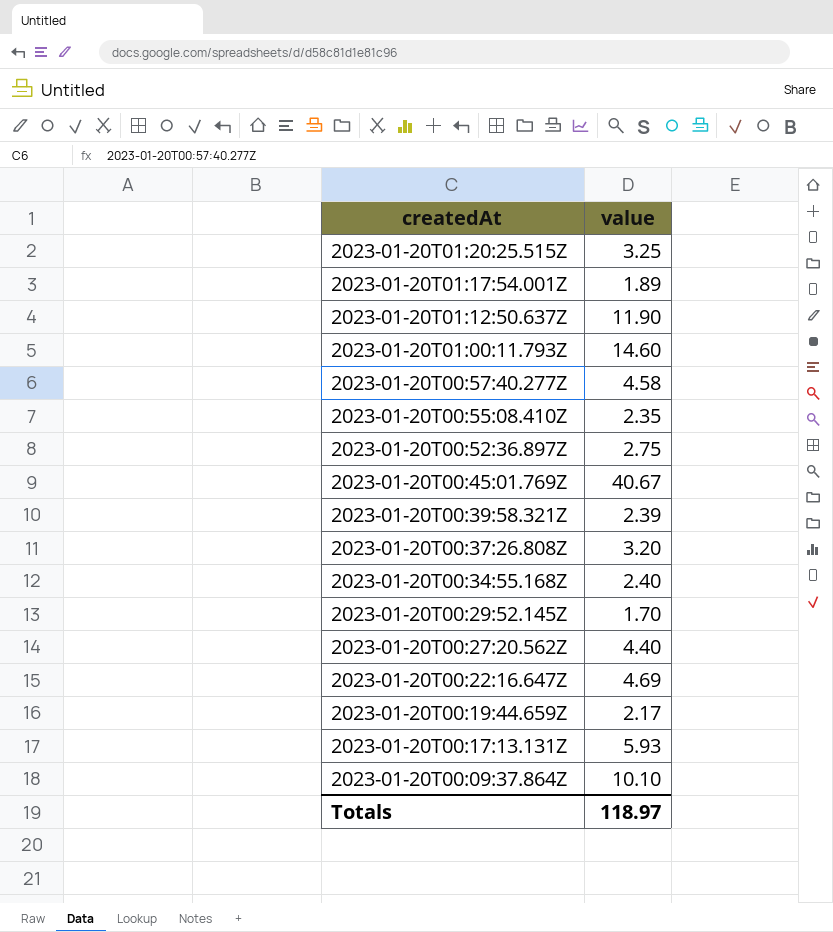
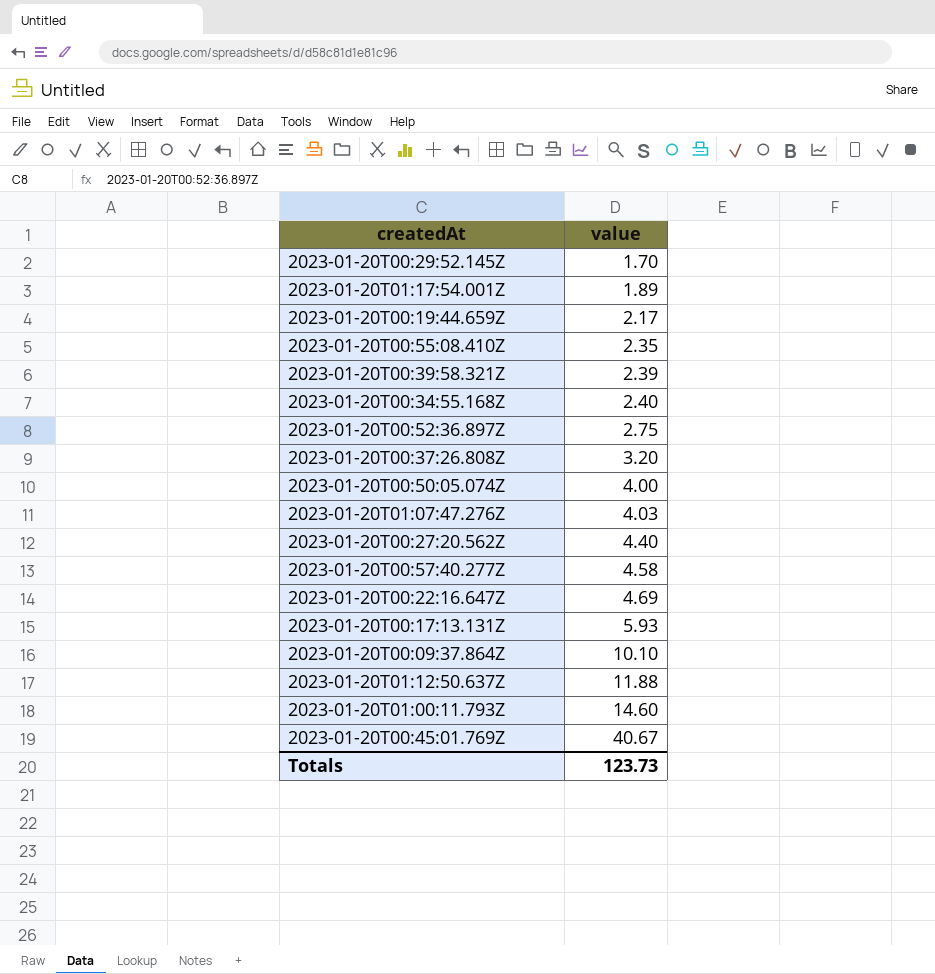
row order: createdAt descending -> value ascending
row 2023-01-20T01:20:25.515Z: 3.25 -> none
row 2023-01-20T00:50:05.074Z: none -> 4.00
row 2023-01-20T01:07:47.276Z: none -> 4.03
2023-01-20T01:12:50.637Z | value: 11.90 -> 11.88
Totals | value: 118.97 -> 123.73

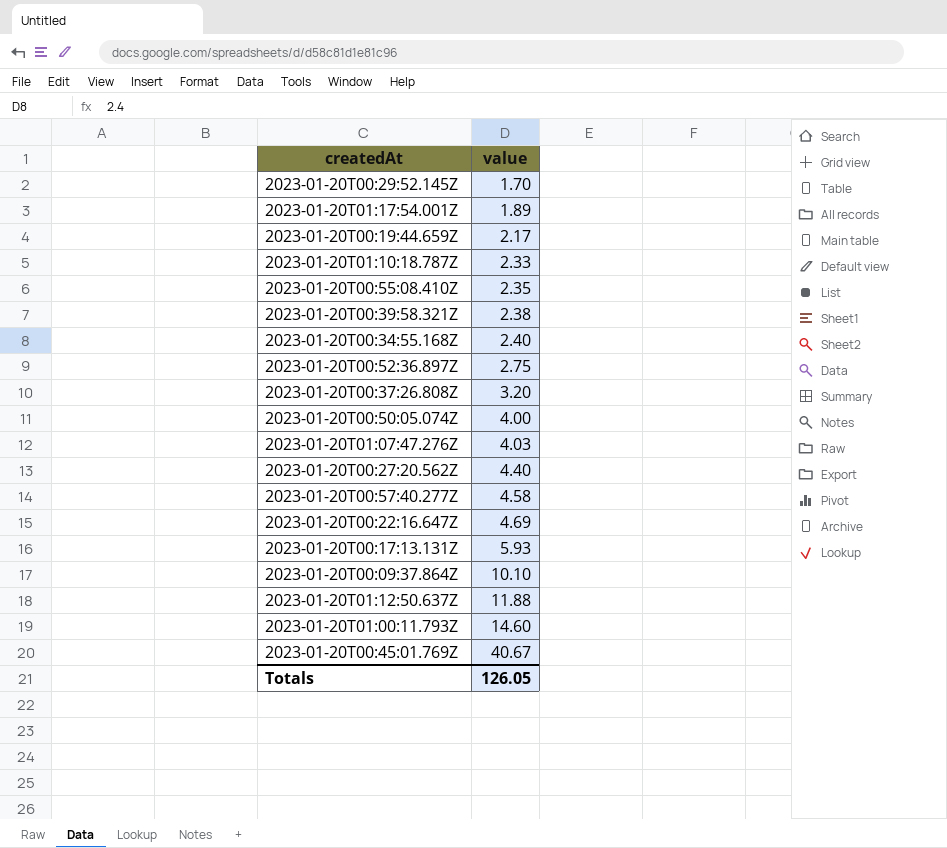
row 2023-01-20T01:10:18.787Z: none -> 2.33
2023-01-20T00:39:58.321Z | value: 2.39 -> 2.38
Totals | value: 123.73 -> 126.05

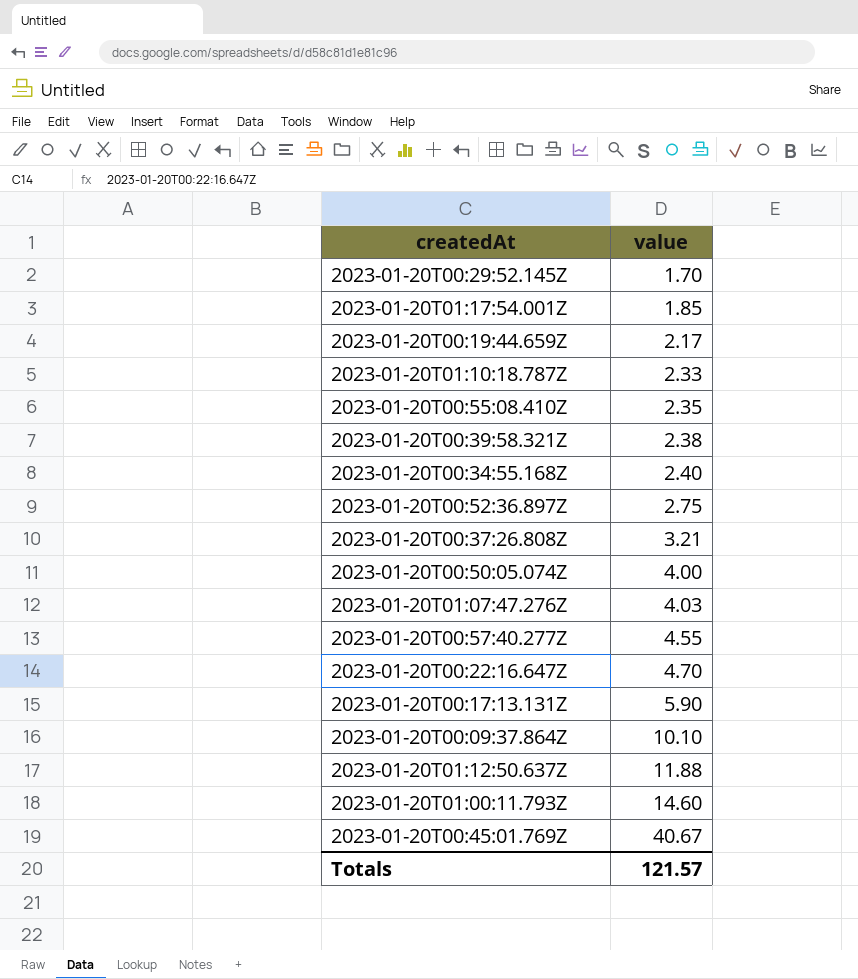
row 2023-01-20T00:27:20.562Z: 4.40 -> none
2023-01-20T01:17:54.001Z | value: 1.89 -> 1.85
2023-01-20T00:37:26.808Z | value: 3.20 -> 3.21
2023-01-20T00:57:40.277Z | value: 4.58 -> 4.55
2023-01-20T00:22:16.647Z | value: 4.69 -> 4.70
2023-01-20T00:17:13.131Z | value: 5.93 -> 5.90
Totals | value: 126.05 -> 121.57

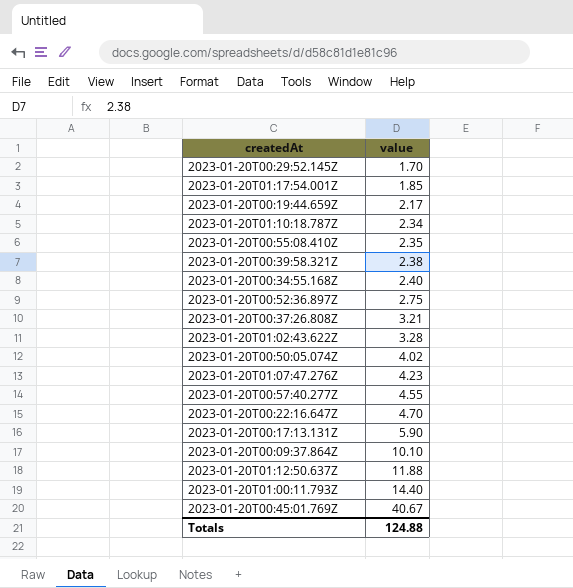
2023-01-20T01:10:18.787Z | value: 2.33 -> 2.34
row 2023-01-20T01:02:43.622Z: none -> 3.28
2023-01-20T00:50:05.074Z | value: 4.00 -> 4.02
2023-01-20T01:07:47.276Z | value: 4.03 -> 4.23
2023-01-20T01:00:11.793Z | value: 14.60 -> 14.40
Totals | value: 121.57 -> 124.88

